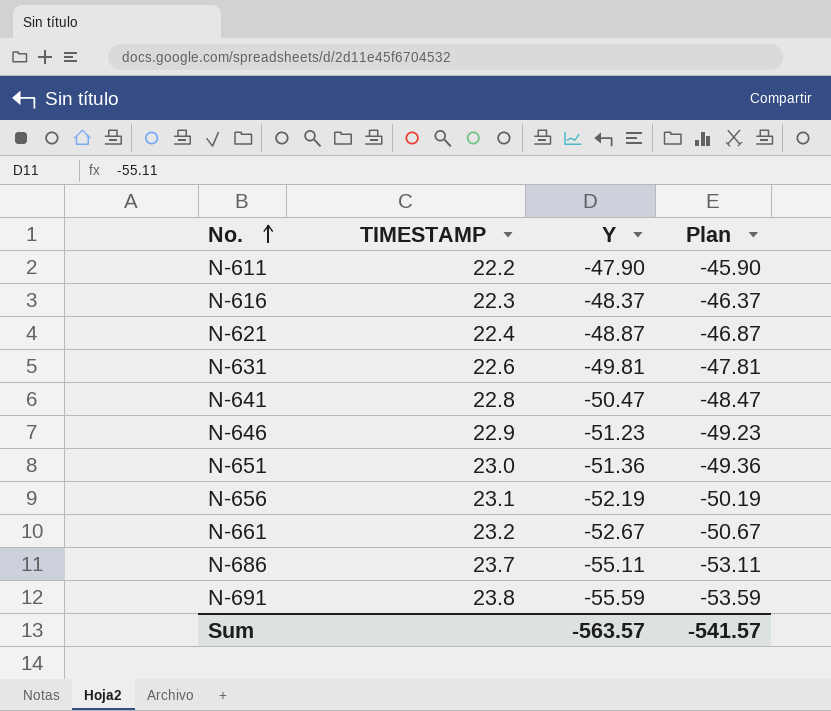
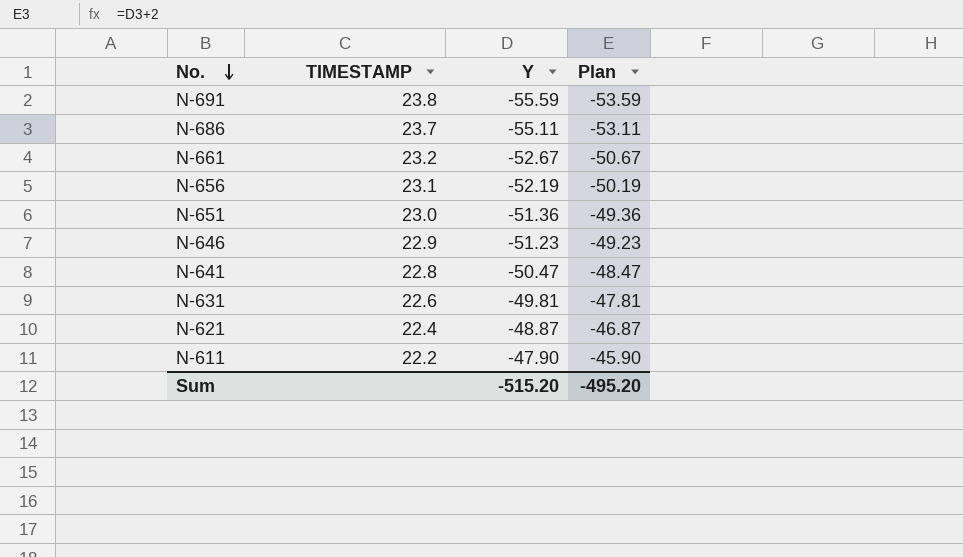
row order: No. ascending -> No. descending
row N-616: 22.3 | -48.37 | -46.37 -> none
Sum | Y: -563.57 -> -515.20
Sum | Plan: -541.57 -> -495.20

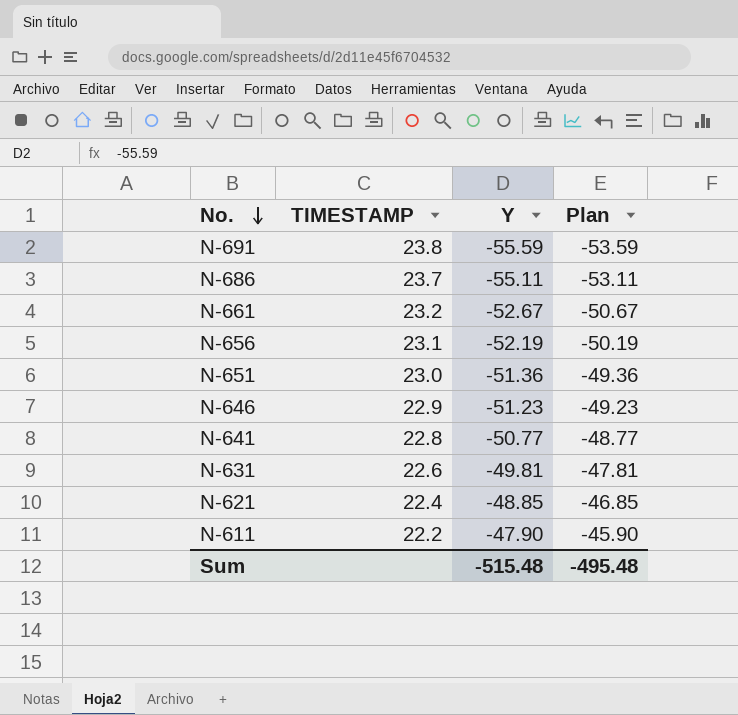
N-641 | Y: -50.47 -> -50.77
N-641 | Plan: -48.47 -> -48.77
N-621 | Y: -48.87 -> -48.85
N-621 | Plan: -46.87 -> -46.85
Sum | Y: -515.20 -> -515.48
Sum | Plan: -495.20 -> -495.48

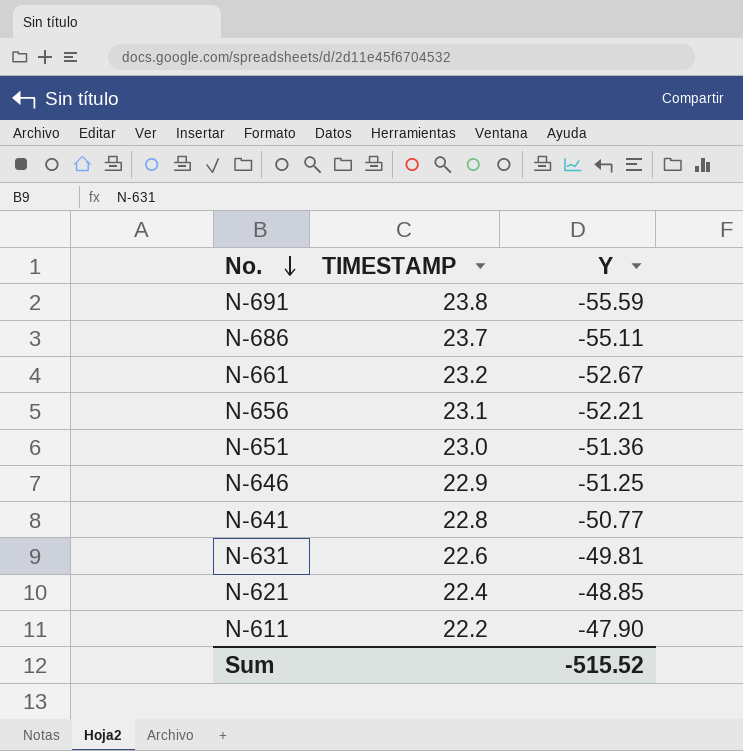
column Plan | formula: [Y] + 2 -> none
N-656 | Y: -52.19 -> -52.21
N-646 | Y: -51.23 -> -51.25
Sum | Y: -515.48 -> -515.52

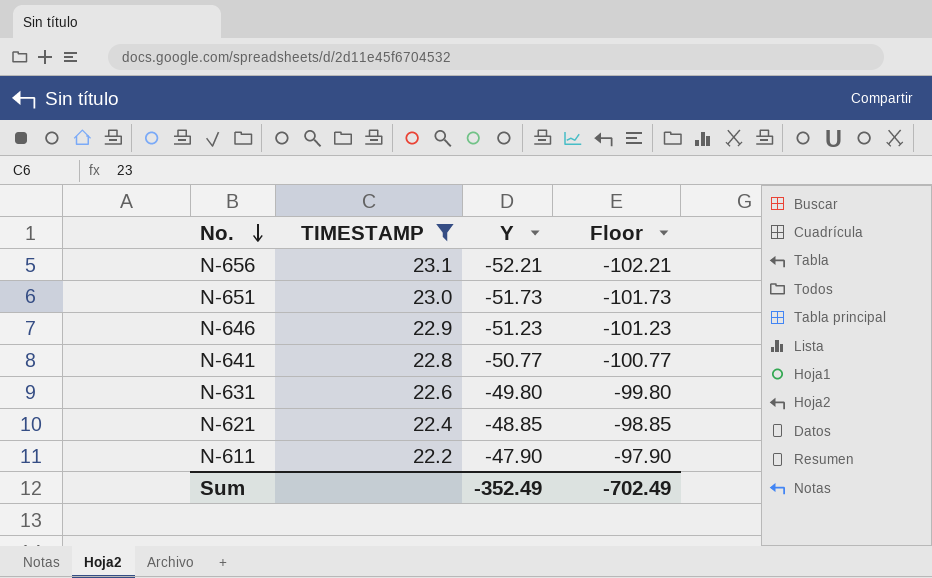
filter: none -> TIMESTAMP <= 23.1
column Floor | formula: none -> [Y] - 50
N-651 | Y: -51.36 -> -51.73
N-646 | Y: -51.25 -> -51.23
N-631 | Y: -49.81 -> -49.80
Sum | Y: -515.52 -> -352.49

